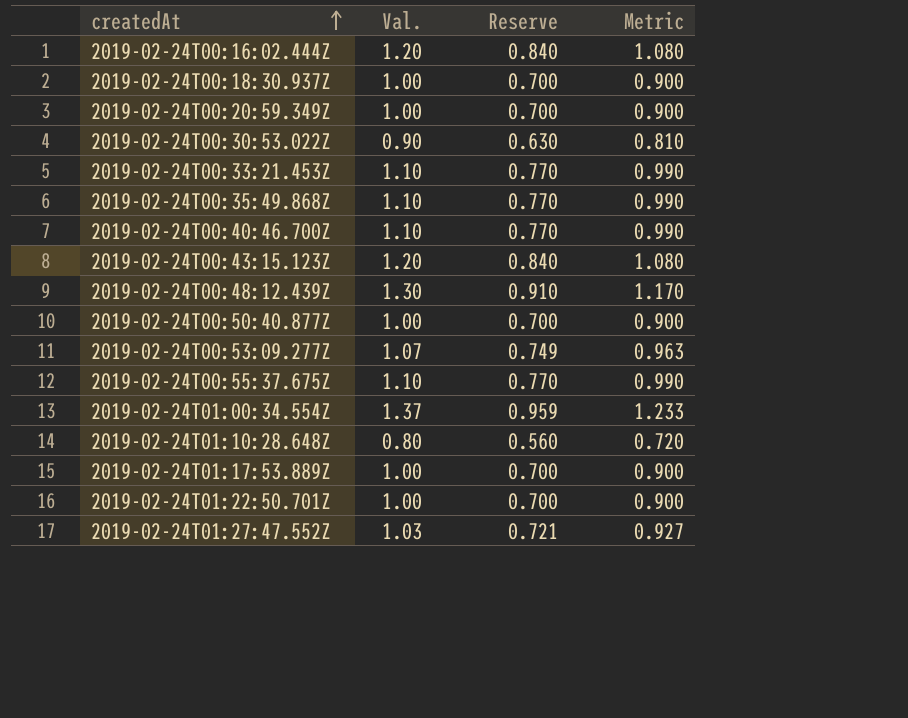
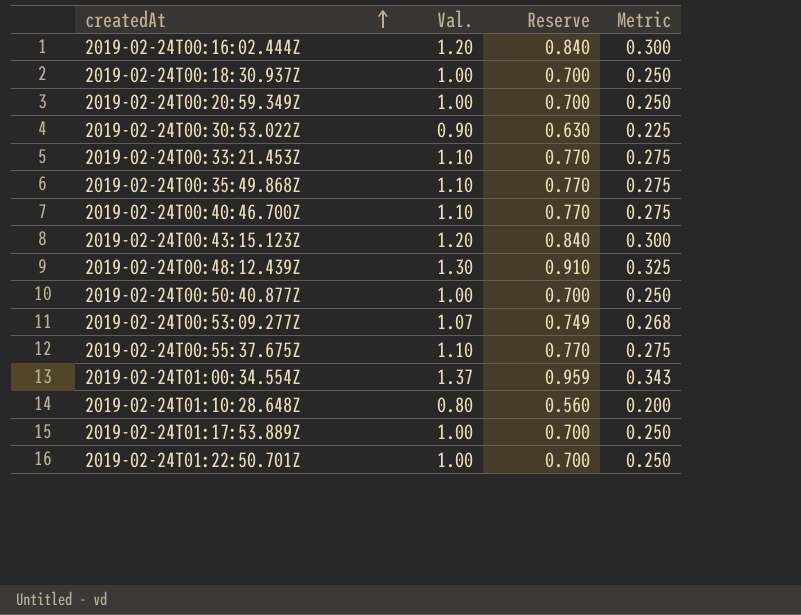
column Metric | formula: [Val.] * 0.9 -> [Val.] * 0.25
row 2019-02-24T01:27:47.552Z: 1.03 | 0.721 | 0.927 -> none

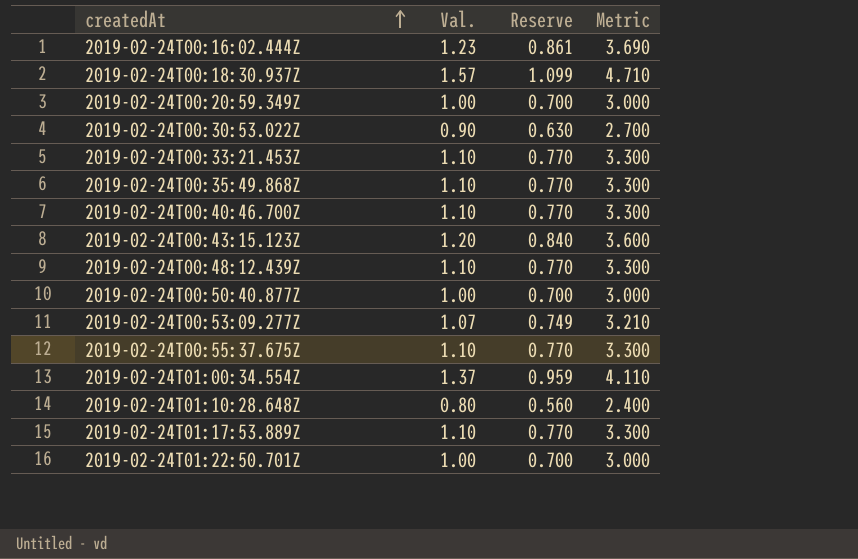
column Metric | formula: [Val.] * 0.25 -> [Val.] * 3
2019-02-24T00:16:02.444Z | Val.: 1.20 -> 1.23
2019-02-24T00:16:02.444Z | Reserve: 0.840 -> 0.861
2019-02-24T00:18:30.937Z | Val.: 1.00 -> 1.57
2019-02-24T00:18:30.937Z | Reserve: 0.700 -> 1.099
2019-02-24T00:48:12.439Z | Val.: 1.30 -> 1.10
2019-02-24T00:48:12.439Z | Reserve: 0.910 -> 0.770
2019-02-24T01:17:53.889Z | Val.: 1.00 -> 1.10
2019-02-24T01:17:53.889Z | Reserve: 0.700 -> 0.770

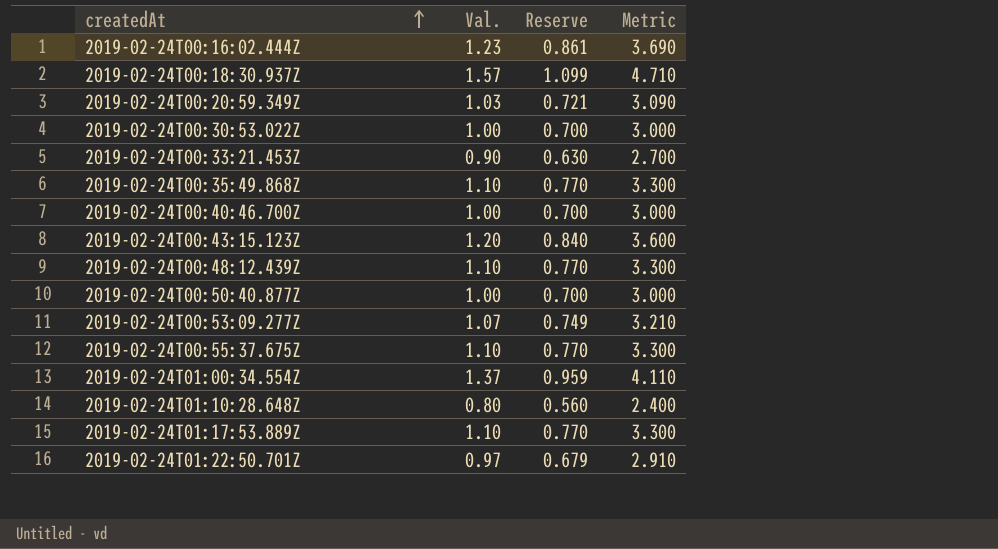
2019-02-24T00:20:59.349Z | Val.: 1.00 -> 1.03
2019-02-24T00:20:59.349Z | Reserve: 0.700 -> 0.721
2019-02-24T00:20:59.349Z | Metric: 3.000 -> 3.090
2019-02-24T00:30:53.022Z | Val.: 0.90 -> 1.00
2019-02-24T00:30:53.022Z | Reserve: 0.630 -> 0.700
2019-02-24T00:30:53.022Z | Metric: 2.700 -> 3.000
2019-02-24T00:33:21.453Z | Val.: 1.10 -> 0.90
2019-02-24T00:33:21.453Z | Reserve: 0.770 -> 0.630
2019-02-24T00:33:21.453Z | Metric: 3.300 -> 2.700
2019-02-24T00:40:46.700Z | Val.: 1.10 -> 1.00
2019-02-24T00:40:46.700Z | Reserve: 0.770 -> 0.700
2019-02-24T00:40:46.700Z | Metric: 3.300 -> 3.000
2019-02-24T01:22:50.701Z | Val.: 1.00 -> 0.97
2019-02-24T01:22:50.701Z | Reserve: 0.700 -> 0.679
2019-02-24T01:22:50.701Z | Metric: 3.000 -> 2.910

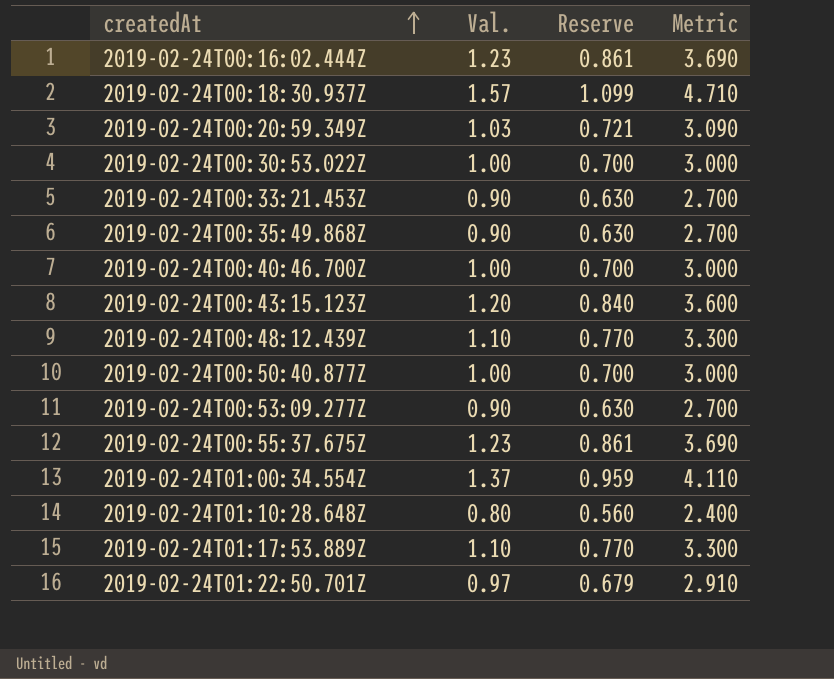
2019-02-24T00:35:49.868Z | Val.: 1.10 -> 0.90
2019-02-24T00:35:49.868Z | Reserve: 0.770 -> 0.630
2019-02-24T00:35:49.868Z | Metric: 3.300 -> 2.700
2019-02-24T00:53:09.277Z | Val.: 1.07 -> 0.90
2019-02-24T00:53:09.277Z | Reserve: 0.749 -> 0.630
2019-02-24T00:53:09.277Z | Metric: 3.210 -> 2.700
2019-02-24T00:55:37.675Z | Val.: 1.10 -> 1.23
2019-02-24T00:55:37.675Z | Reserve: 0.770 -> 0.861
2019-02-24T00:55:37.675Z | Metric: 3.300 -> 3.690

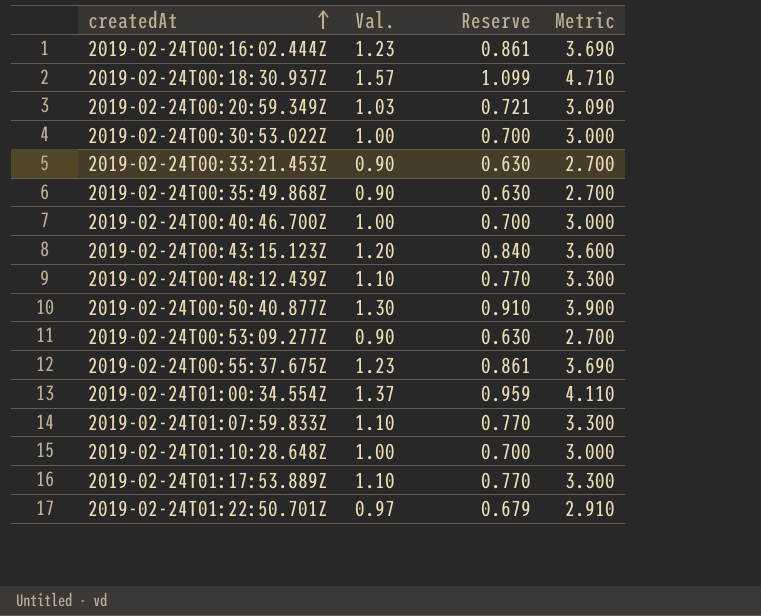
2019-02-24T00:50:40.877Z | Val.: 1.00 -> 1.30
2019-02-24T00:50:40.877Z | Reserve: 0.700 -> 0.910
2019-02-24T00:50:40.877Z | Metric: 3.000 -> 3.900
row 2019-02-24T01:07:59.833Z: none -> 1.10 | 0.770 | 3.300
2019-02-24T01:10:28.648Z | Val.: 0.80 -> 1.00
2019-02-24T01:10:28.648Z | Reserve: 0.560 -> 0.700
2019-02-24T01:10:28.648Z | Metric: 2.400 -> 3.000

